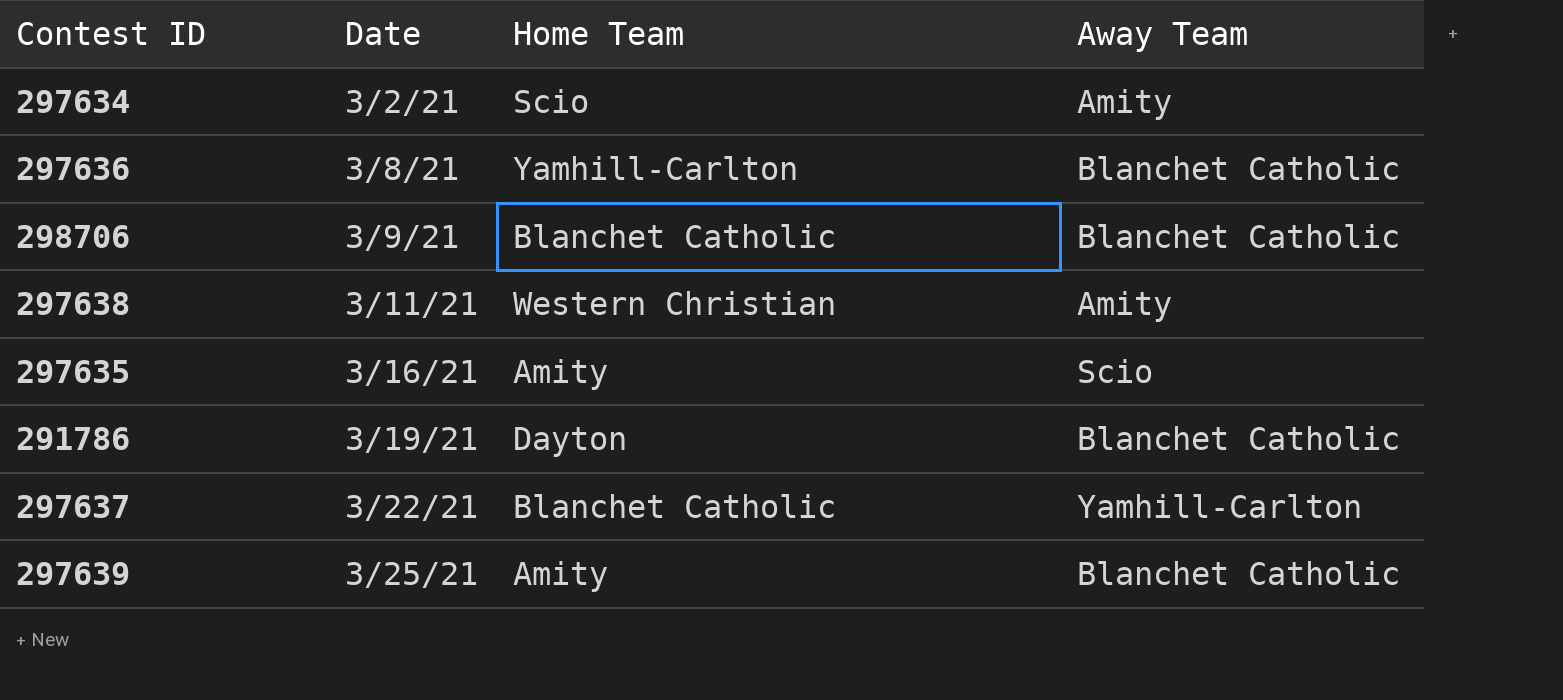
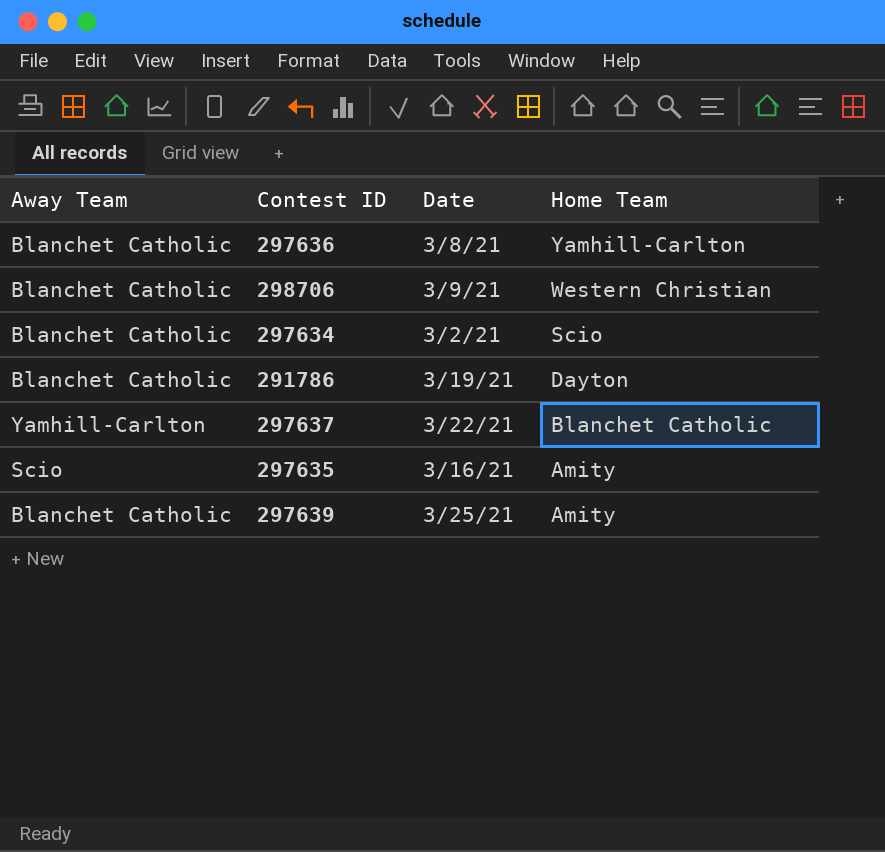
row order: Date ascending -> Home Team descending
column Away Team | position: 4 -> 1
row 297638: 3/11/21 | Western Christian | Amity -> none
298706 | Home Team: Blanchet Catholic -> Western Christian
297634 | Away Team: Amity -> Blanchet Catholic

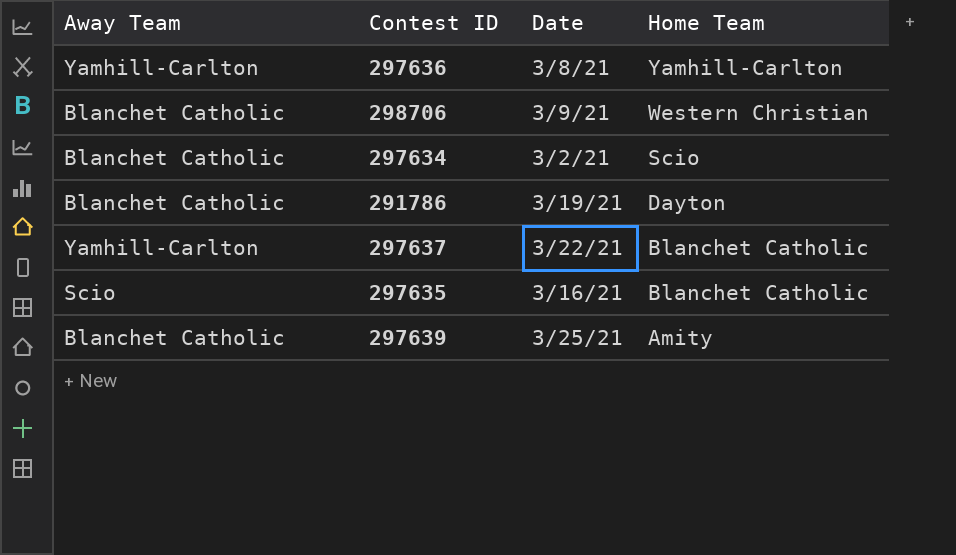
297636 | Away Team: Blanchet Catholic -> Yamhill-Carlton
297635 | Home Team: Amity -> Blanchet Catholic

